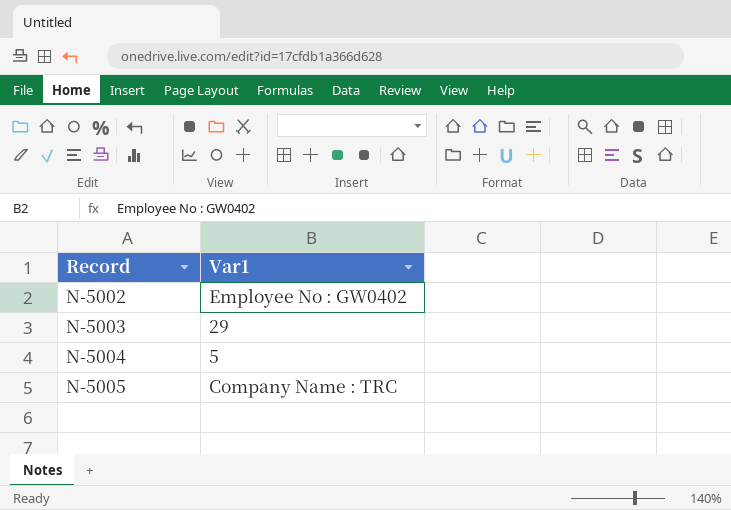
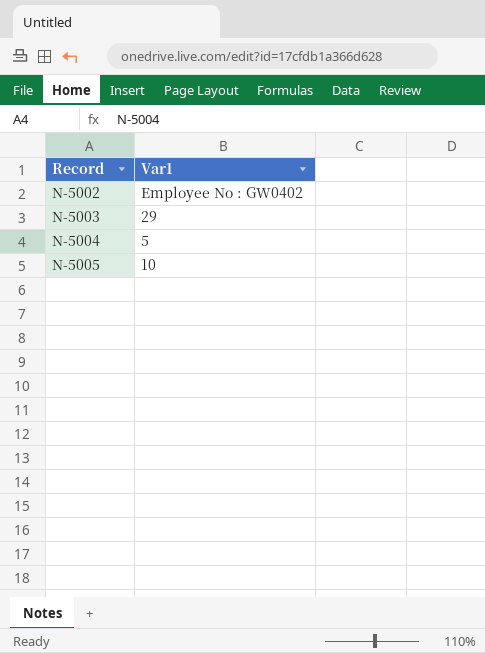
N-5005 | Var1: Company Name : TRC -> 10

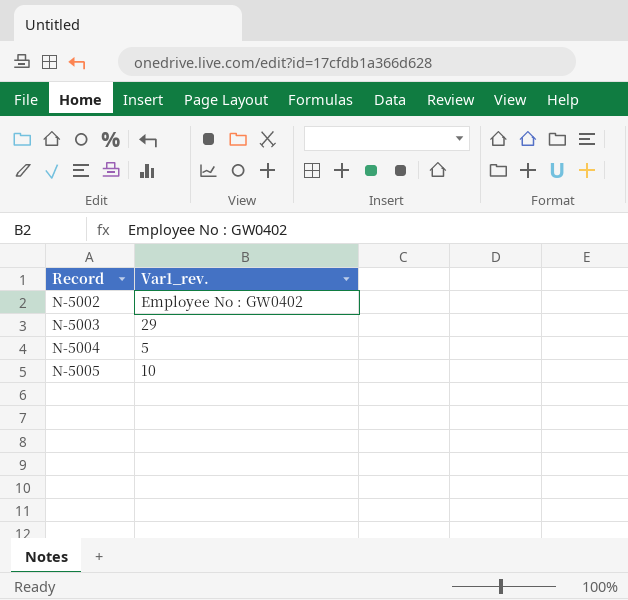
column name: Var1 -> Var1_rev.

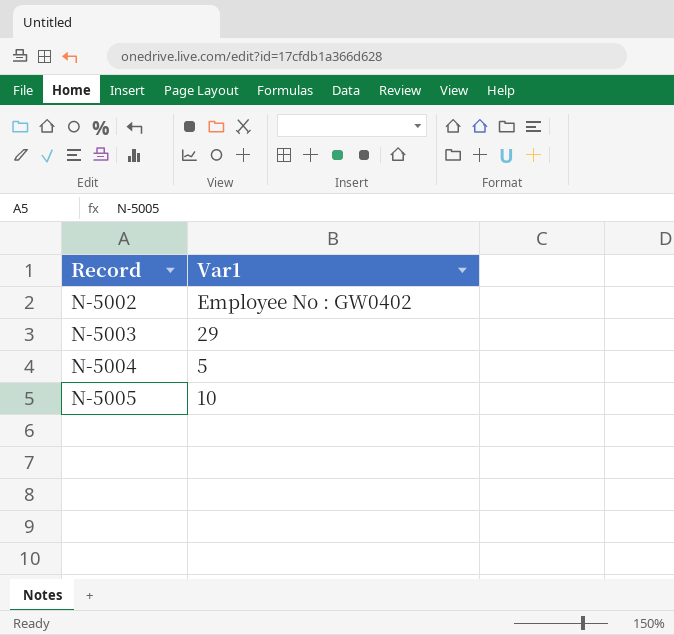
column name: Var1_rev. -> Var1

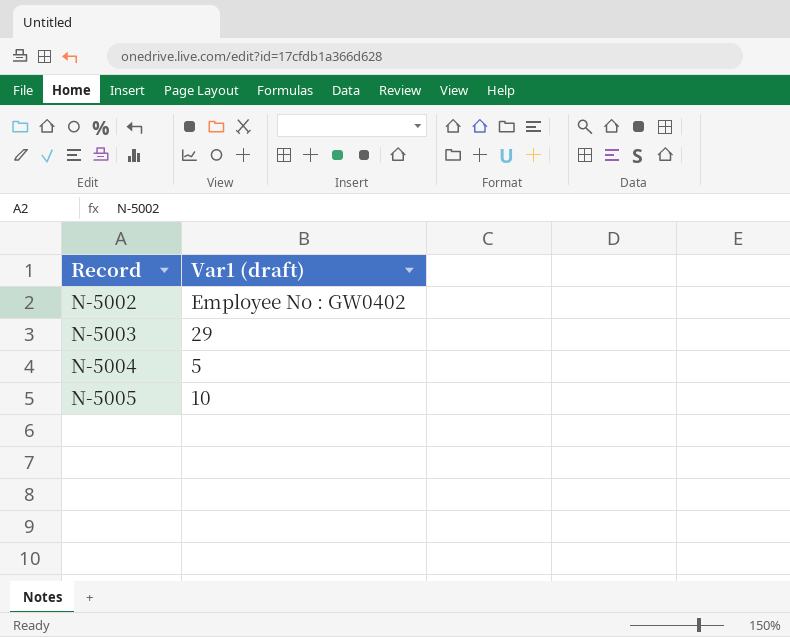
column name: Var1 -> Var1 (draft)

